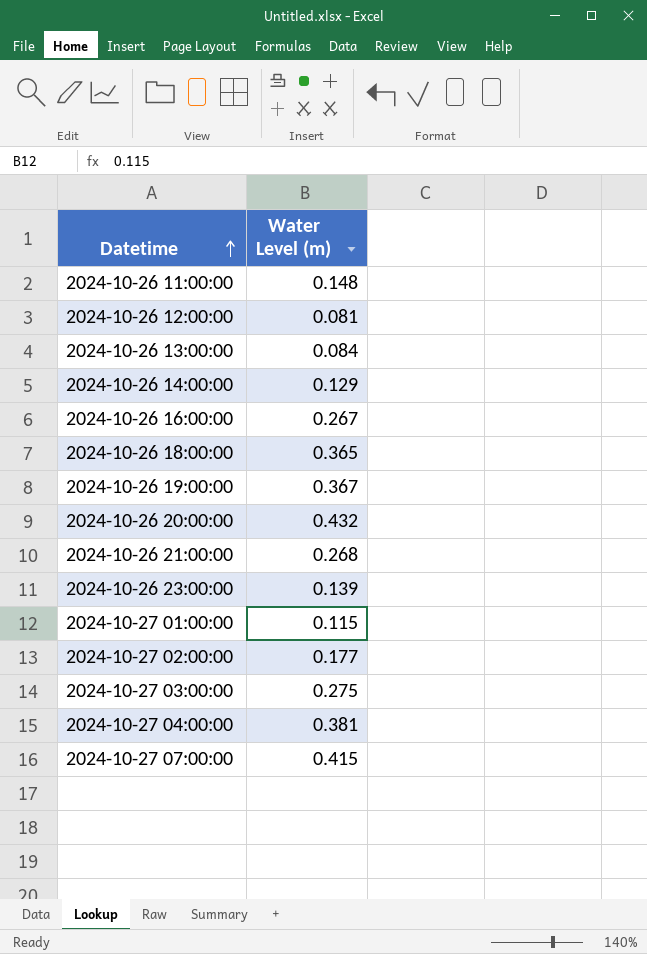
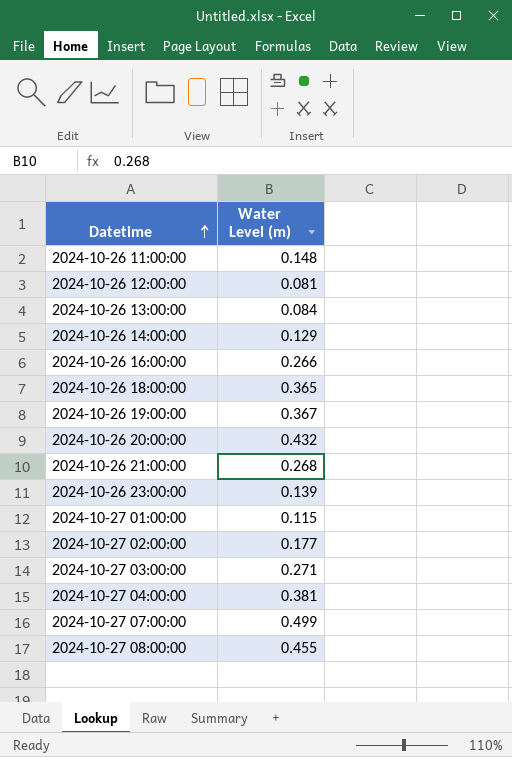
2024-10-26 16:00:00 | Water Level (m): 0.267 -> 0.266
2024-10-27 03:00:00 | Water Level (m): 0.275 -> 0.271
2024-10-27 07:00:00 | Water Level (m): 0.415 -> 0.499
row 2024-10-27 08:00:00: none -> 0.455

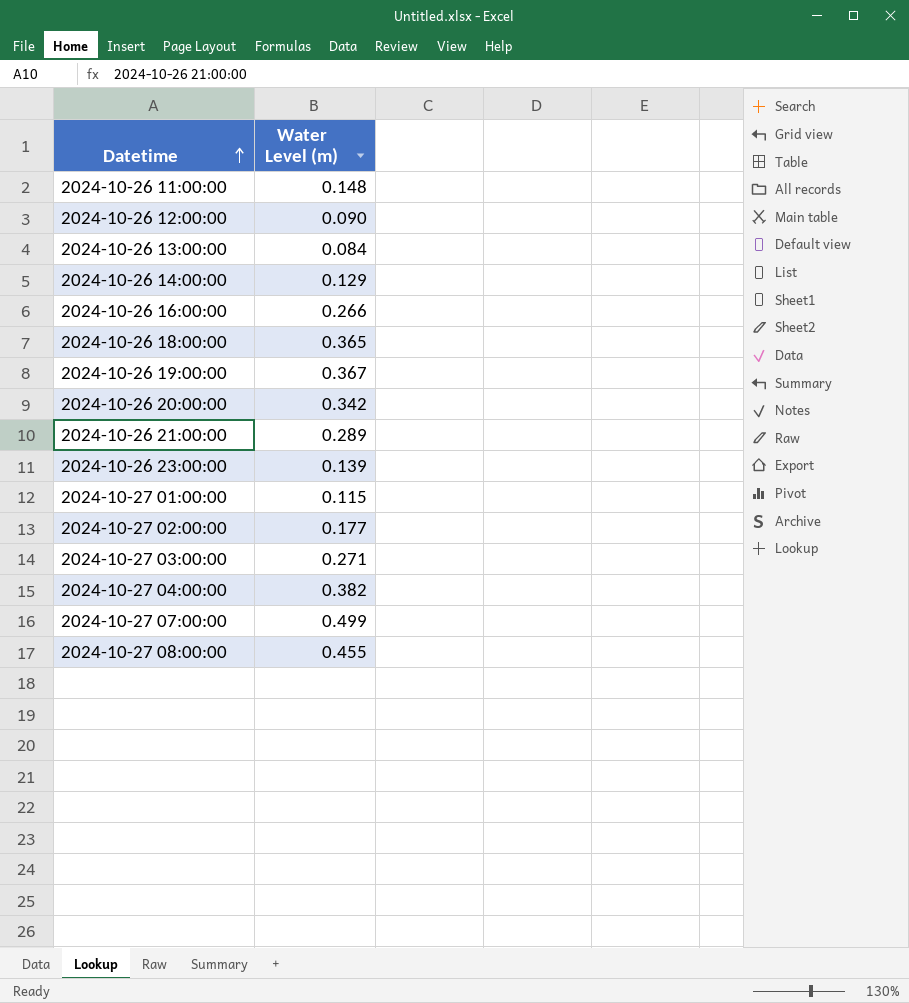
2024-10-26 12:00:00 | Water Level (m): 0.081 -> 0.090
2024-10-26 20:00:00 | Water Level (m): 0.432 -> 0.342
2024-10-26 21:00:00 | Water Level (m): 0.268 -> 0.289
2024-10-27 04:00:00 | Water Level (m): 0.381 -> 0.382

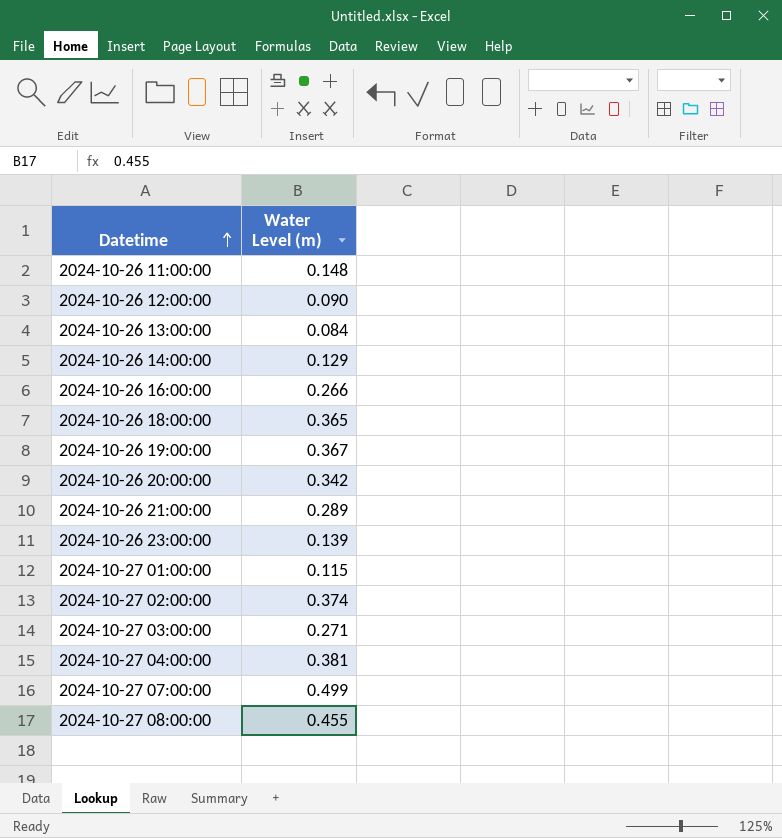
2024-10-27 02:00:00 | Water Level (m): 0.177 -> 0.374
2024-10-27 04:00:00 | Water Level (m): 0.382 -> 0.381

